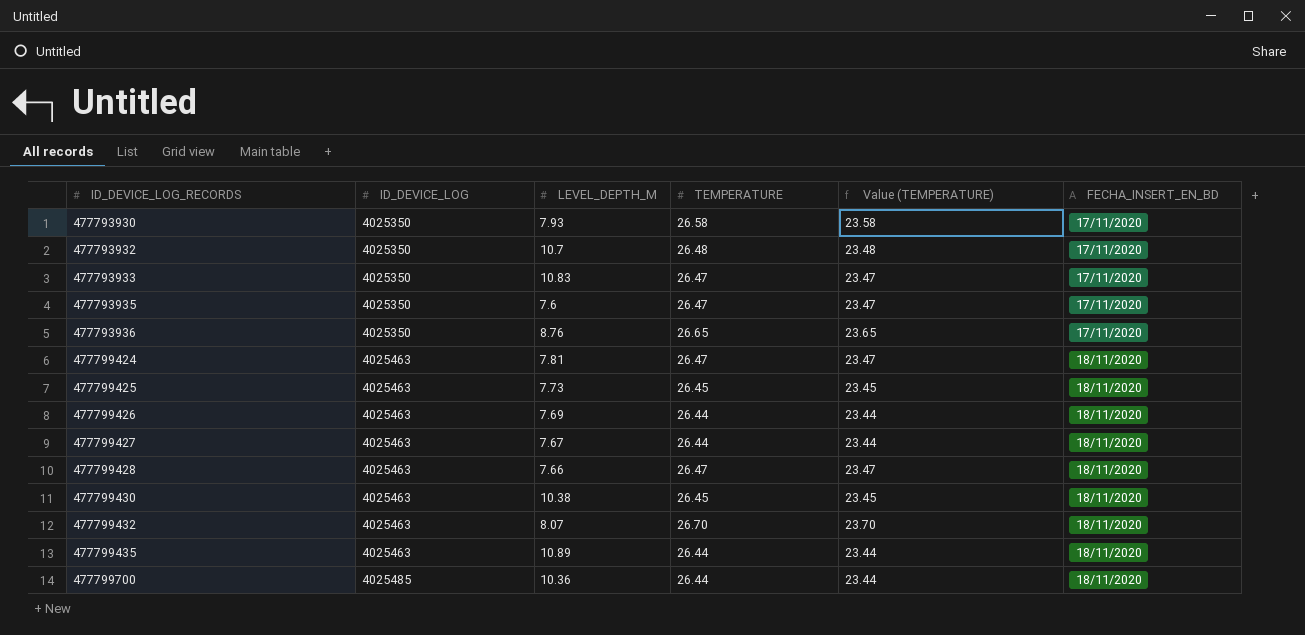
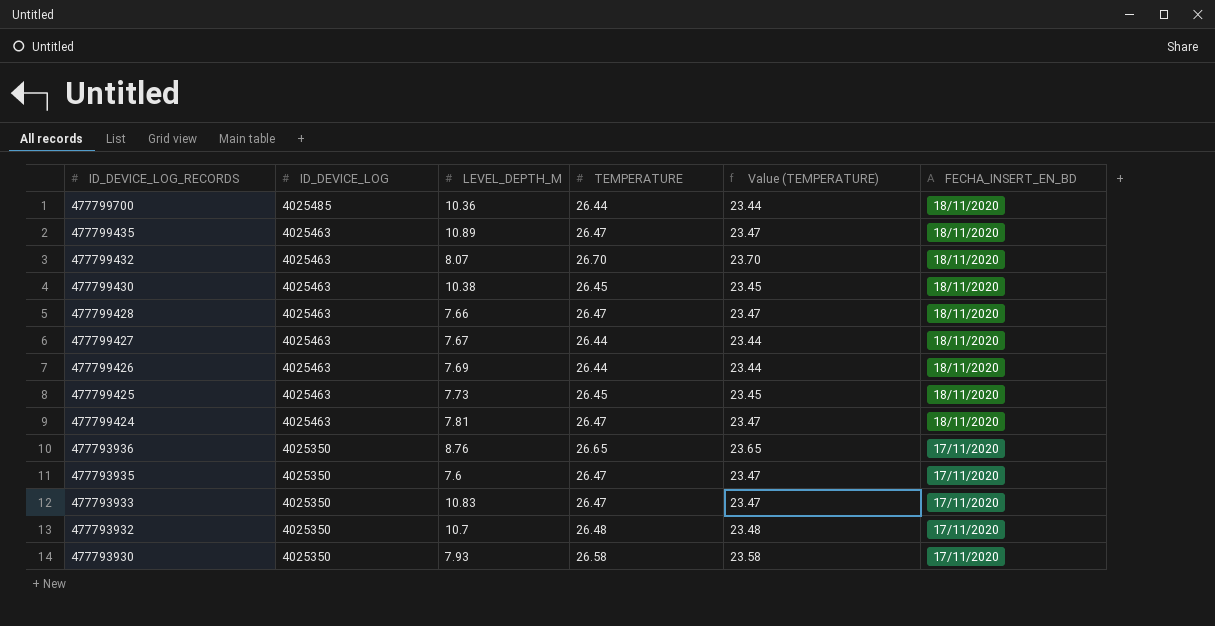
row order: ID_DEVICE_LOG_RECORDS ascending -> ID_DEVICE_LOG_RECORDS descending
477799435 | TEMPERATURE: 26.44 -> 26.47
477799435 | Value (TEMPERATURE): 23.44 -> 23.47

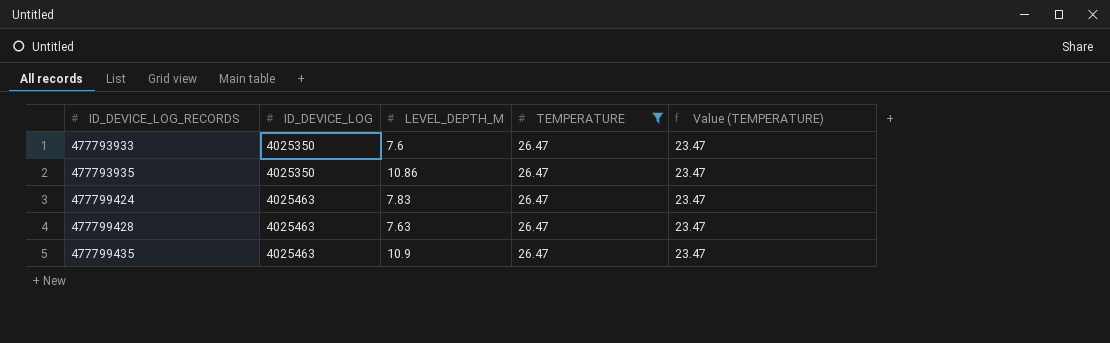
filter: none -> TEMPERATURE = 26.47
row order: ID_DEVICE_LOG_RECORDS descending -> ID_DEVICE_LOG_RECORDS ascending
column FECHA_INSERT_EN_BD | position: 6 -> none
477793933 | LEVEL_DEPTH_M: 10.83 -> 7.6
477793935 | LEVEL_DEPTH_M: 7.6 -> 10.86
477799424 | LEVEL_DEPTH_M: 7.81 -> 7.83
477799428 | LEVEL_DEPTH_M: 7.66 -> 7.63
477799435 | LEVEL_DEPTH_M: 10.89 -> 10.9

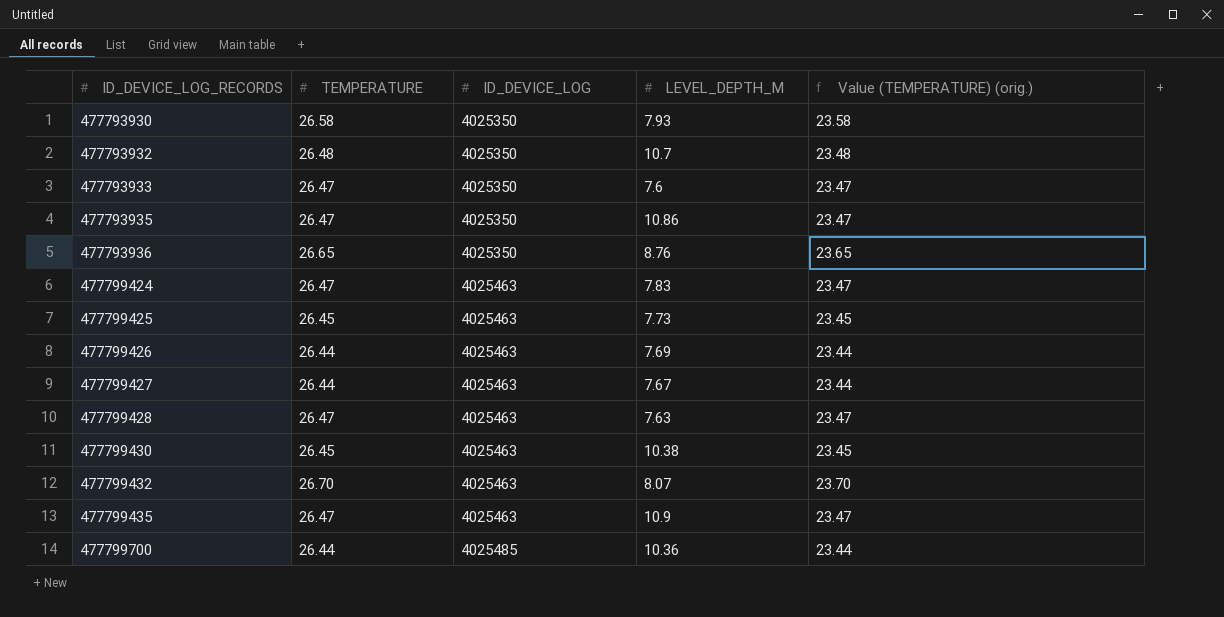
filter: TEMPERATURE = 26.47 -> none
column TEMPERATURE | position: 4 -> 2
column name: Value (TEMPERATURE) -> Value (TEMPERATURE) (orig.)

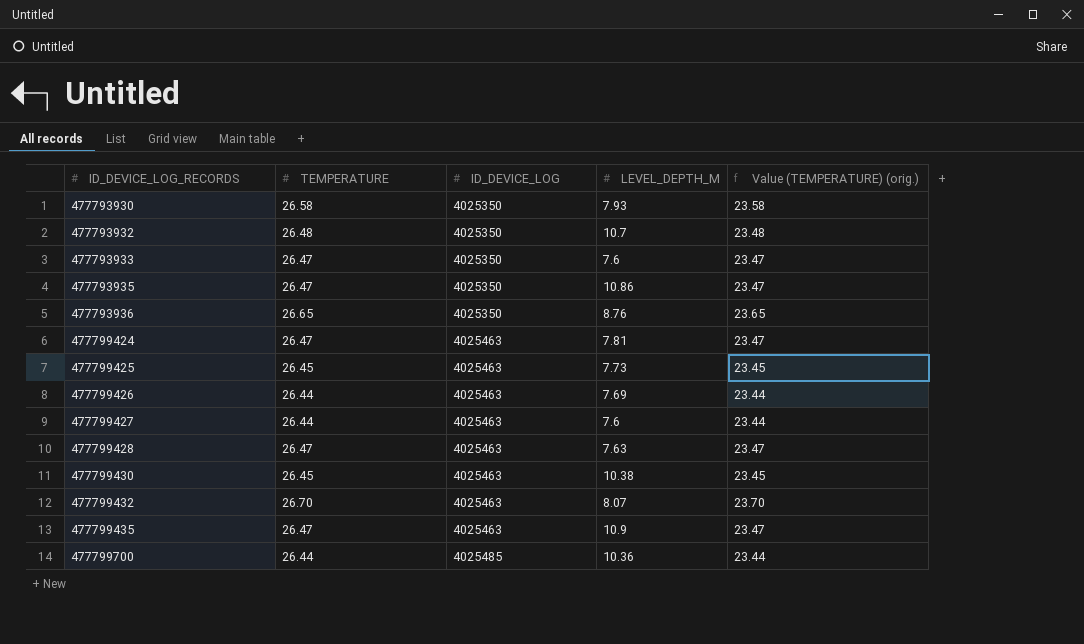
477799424 | LEVEL_DEPTH_M: 7.83 -> 7.81
477799427 | LEVEL_DEPTH_M: 7.67 -> 7.6

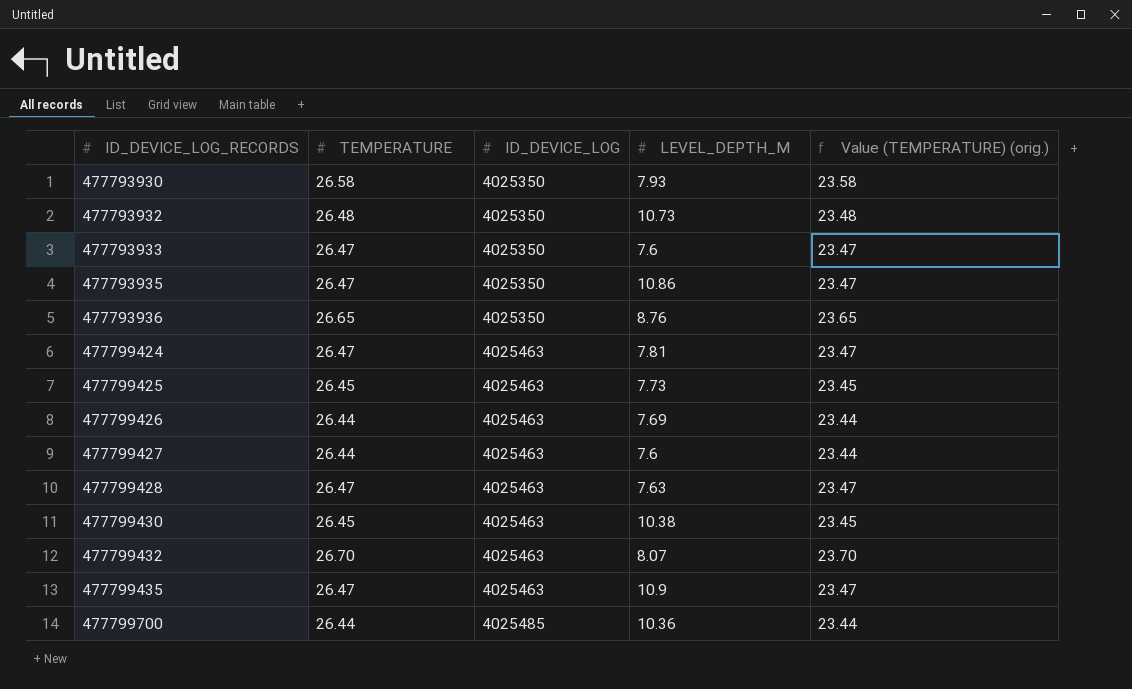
477793932 | LEVEL_DEPTH_M: 10.7 -> 10.73

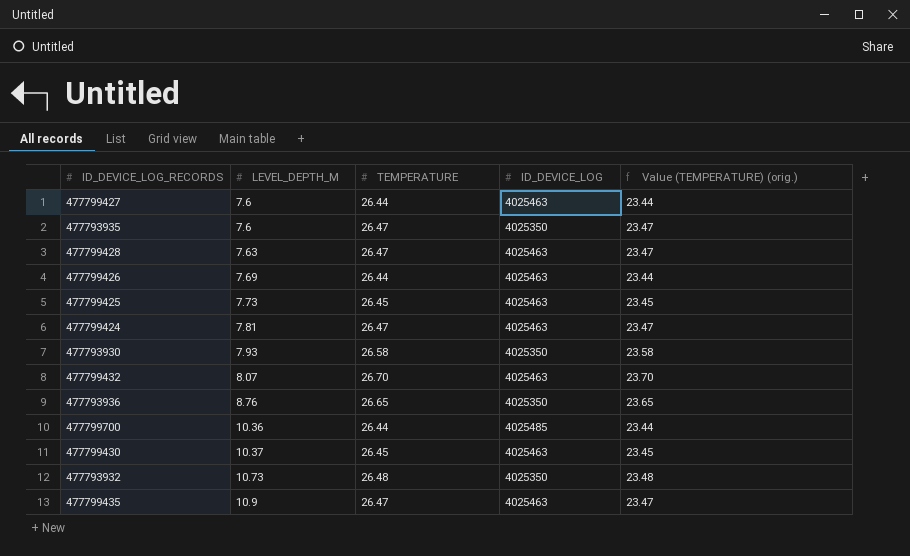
row order: ID_DEVICE_LOG_RECORDS ascending -> LEVEL_DEPTH_M ascending
column LEVEL_DEPTH_M | position: 4 -> 2
row 477793933: 26.47 | 4025350 | 7.6 | 23.47 -> none
477793935 | LEVEL_DEPTH_M: 10.86 -> 7.6
477799430 | LEVEL_DEPTH_M: 10.38 -> 10.37

